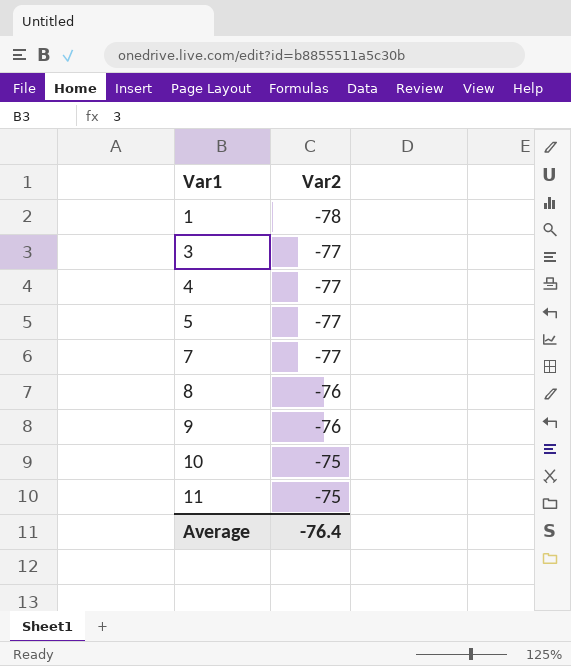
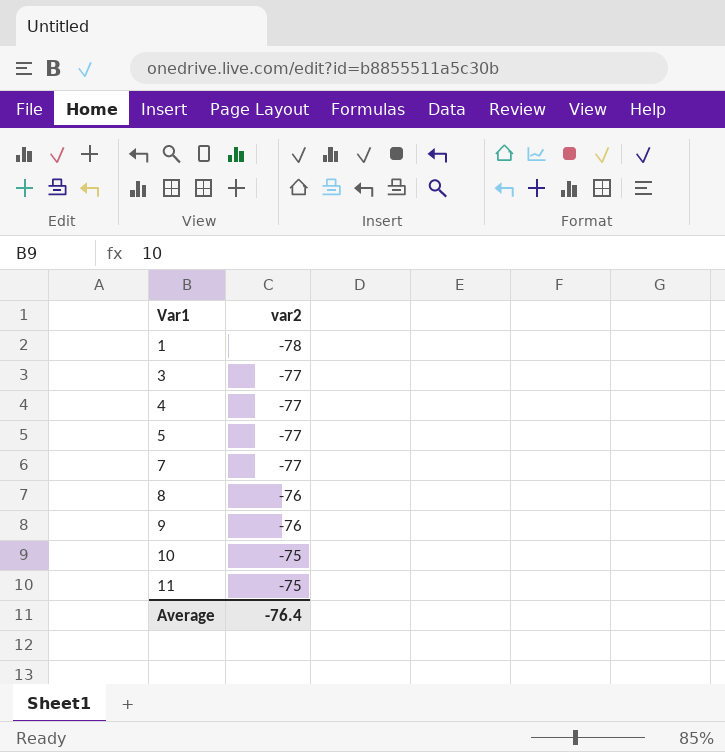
column name: Var2 -> var2

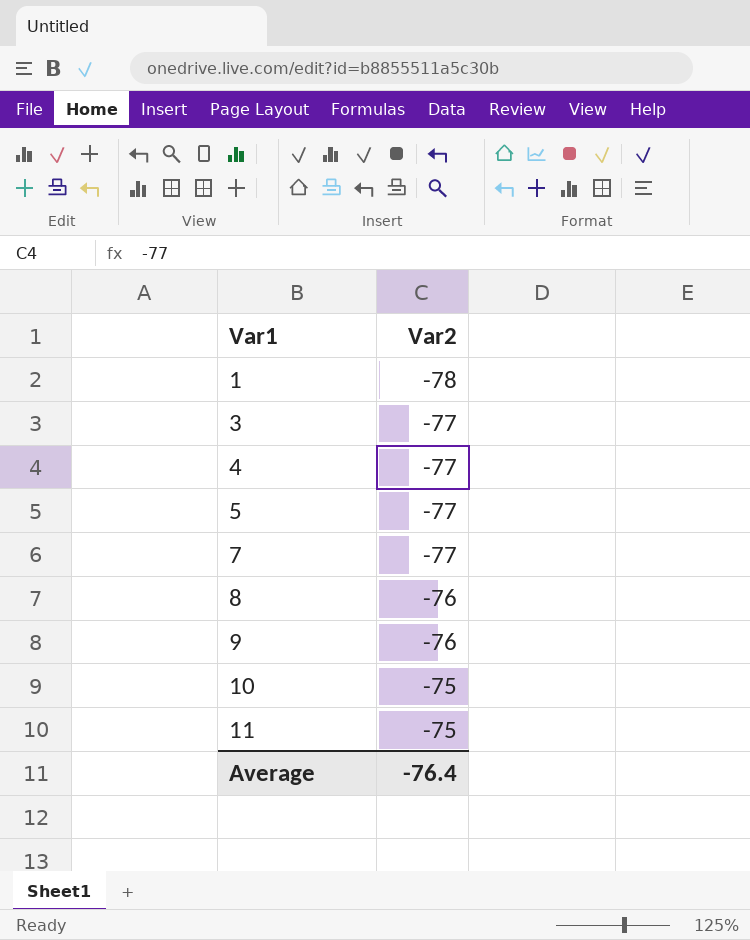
column name: var2 -> Var2

